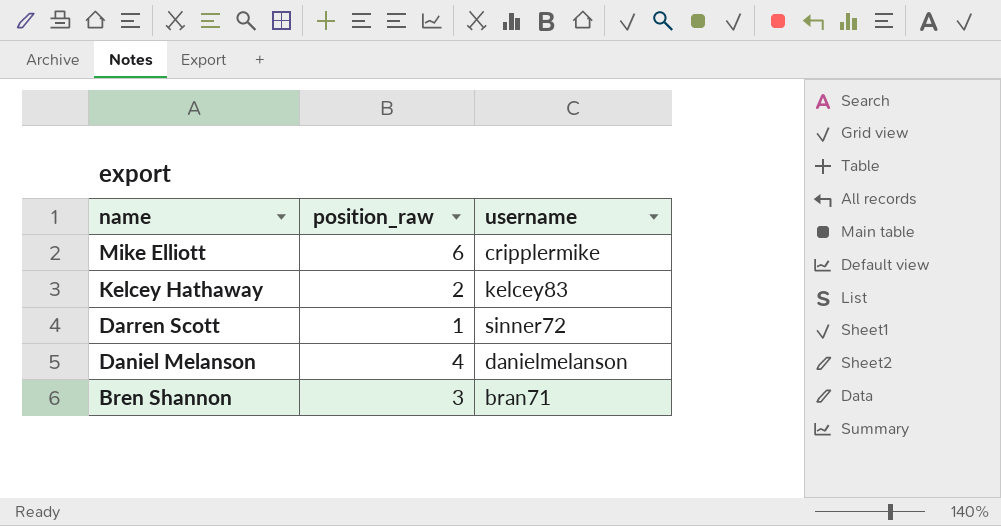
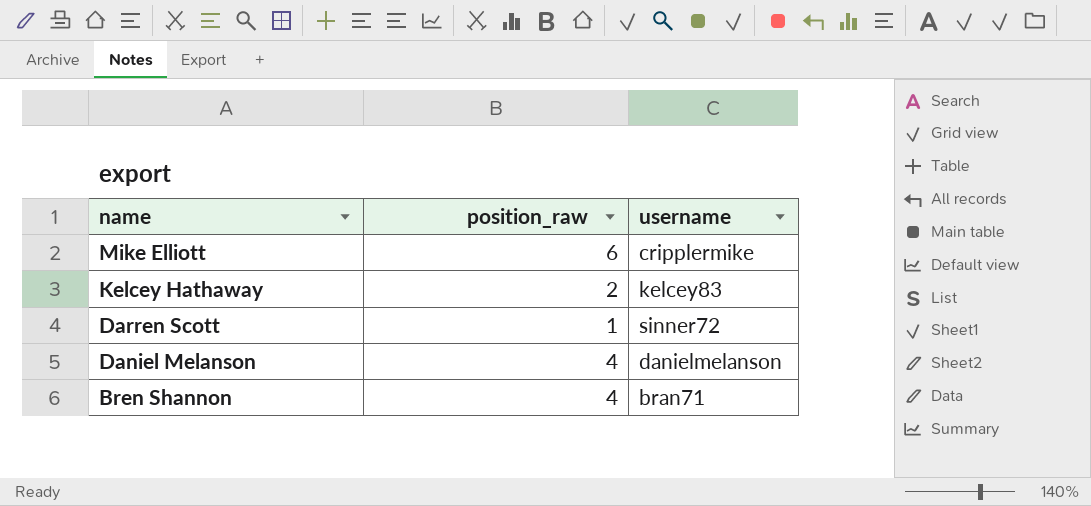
Bren Shannon | position_raw: 3 -> 4

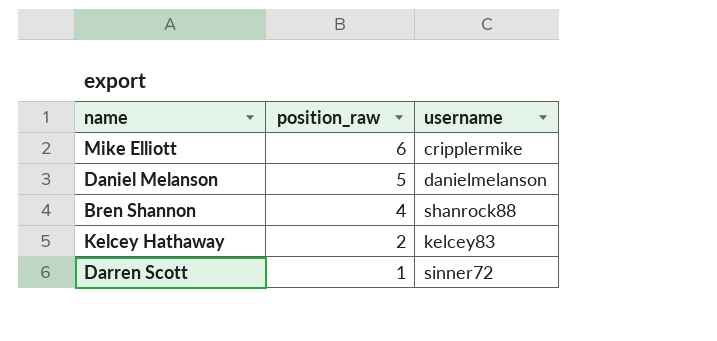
row order: name descending -> position_raw descending
Daniel Melanson | position_raw: 4 -> 5
Bren Shannon | username: bran71 -> shanrock88

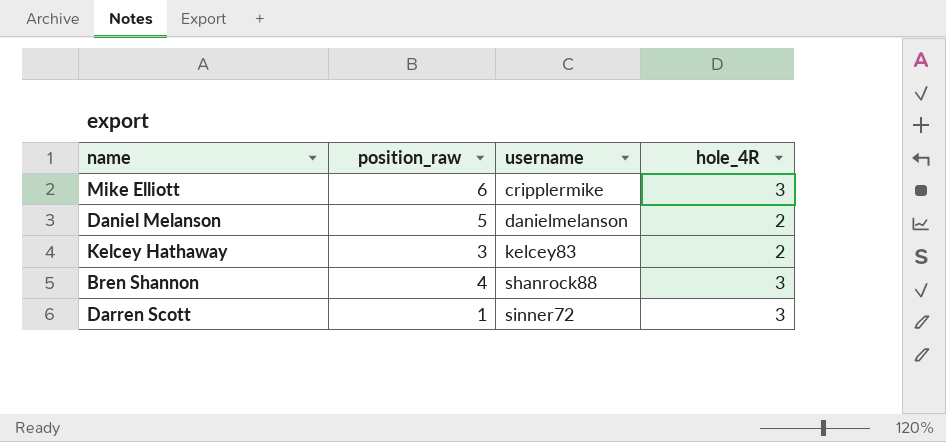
row order: position_raw descending -> username ascending
column hole_4R | position: none -> 4
Kelcey Hathaway | position_raw: 2 -> 3

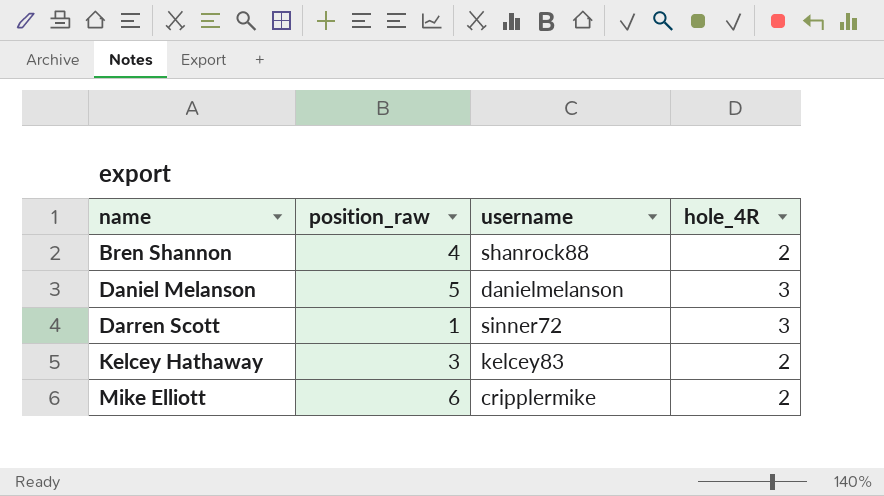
row order: username ascending -> name ascending
Bren Shannon | hole_4R: 3 -> 2
Daniel Melanson | hole_4R: 2 -> 3
Mike Elliott | hole_4R: 3 -> 2

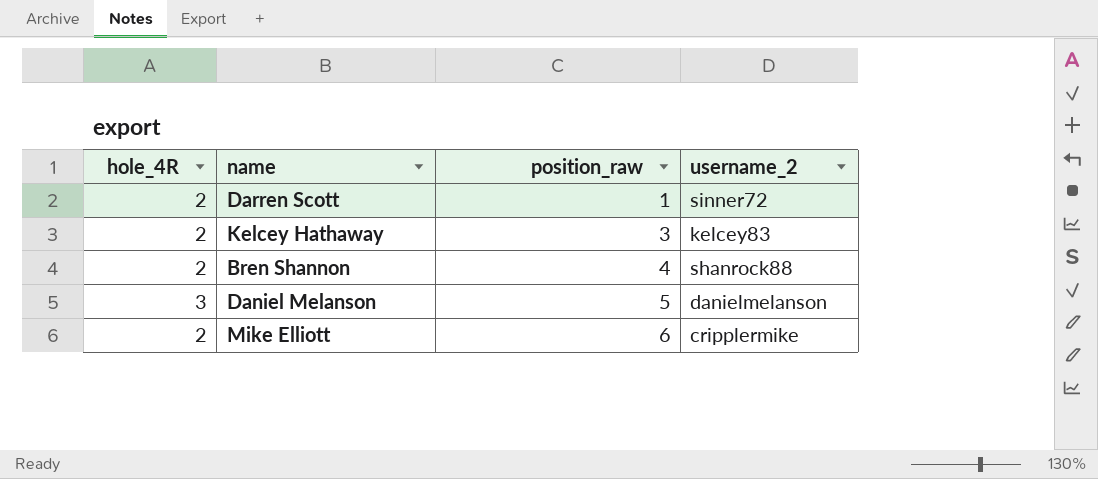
row order: name ascending -> position_raw ascending
column hole_4R | position: 4 -> 1
column name: username -> username_2
Darren Scott | hole_4R: 3 -> 2

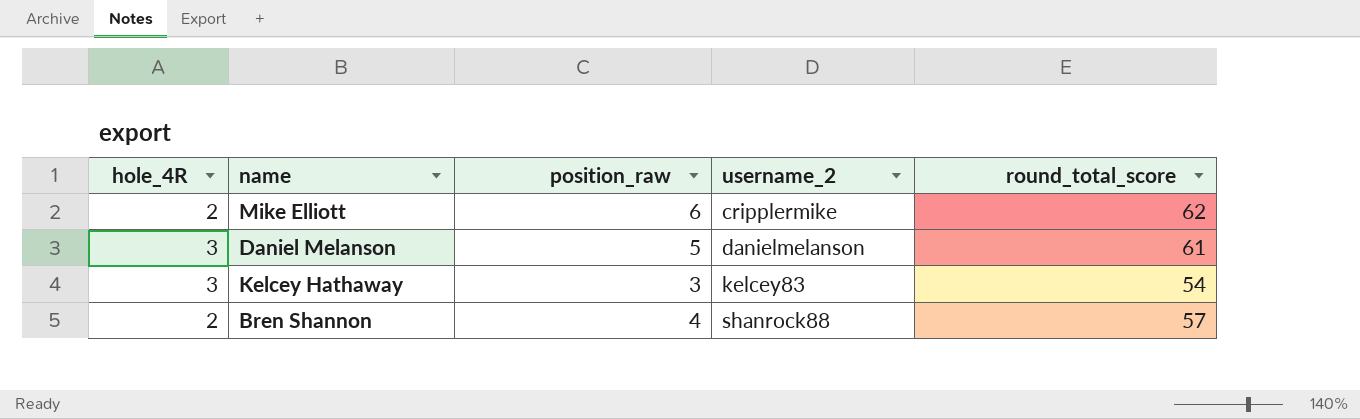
row order: position_raw ascending -> username_2 ascending
column round_total_score | position: none -> 5
row Darren Scott: 2 | 1 | sinner72 -> none
Kelcey Hathaway | hole_4R: 2 -> 3

